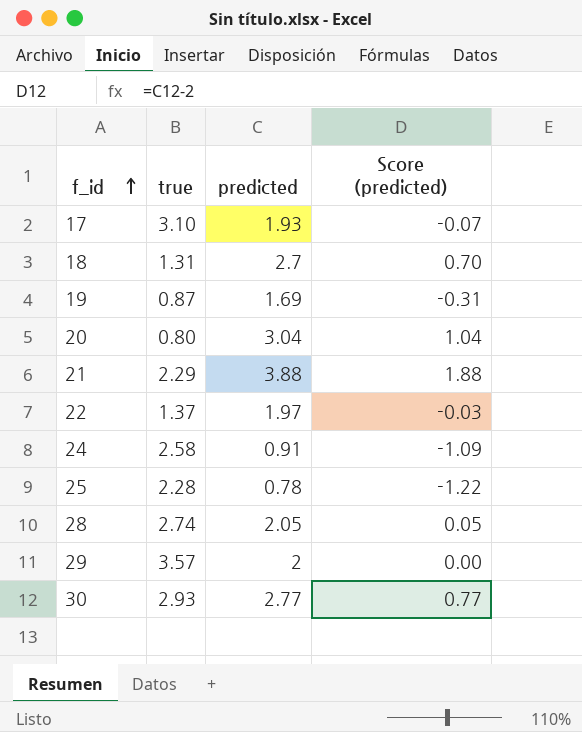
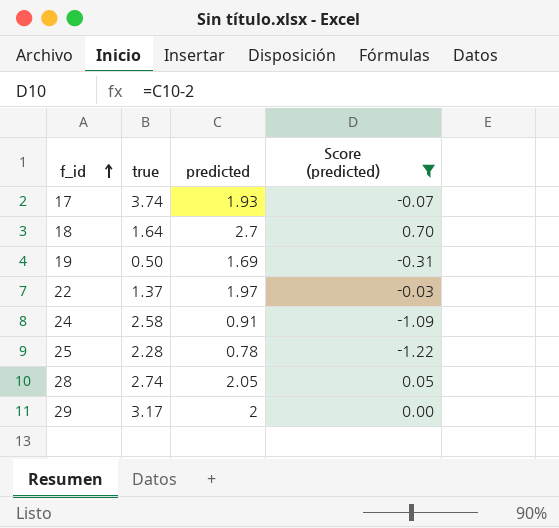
filter: none -> Score (predicted) <= 0.70
17 | true: 3.10 -> 3.74
18 | true: 1.31 -> 1.64
19 | true: 0.87 -> 0.50
29 | true: 3.57 -> 3.17

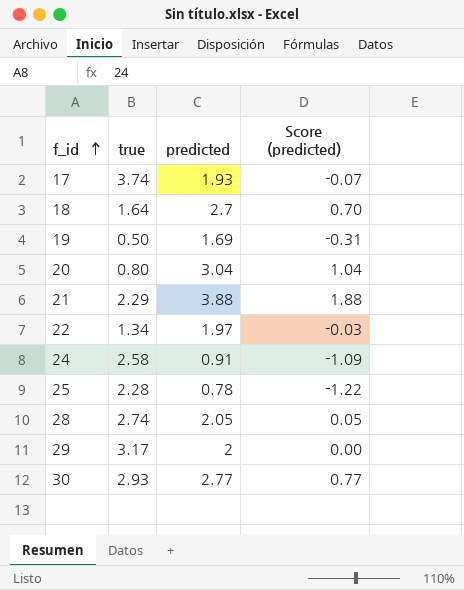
filter: Score (predicted) <= 0.70 -> none
22 | true: 1.37 -> 1.34

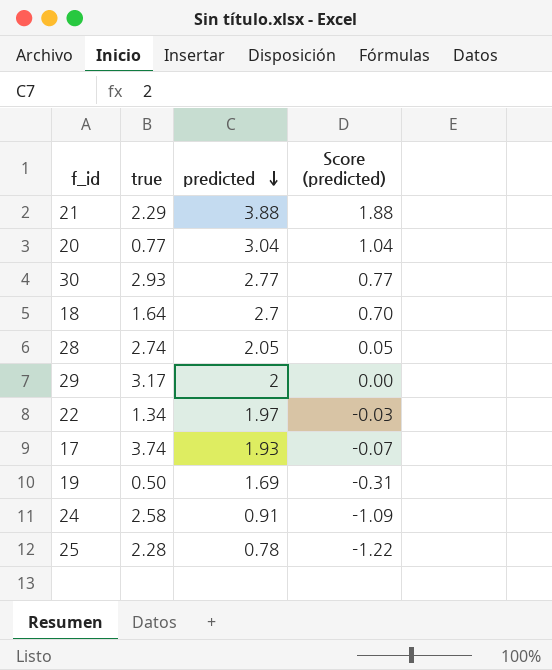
row order: f_id ascending -> predicted descending
20 | true: 0.80 -> 0.77

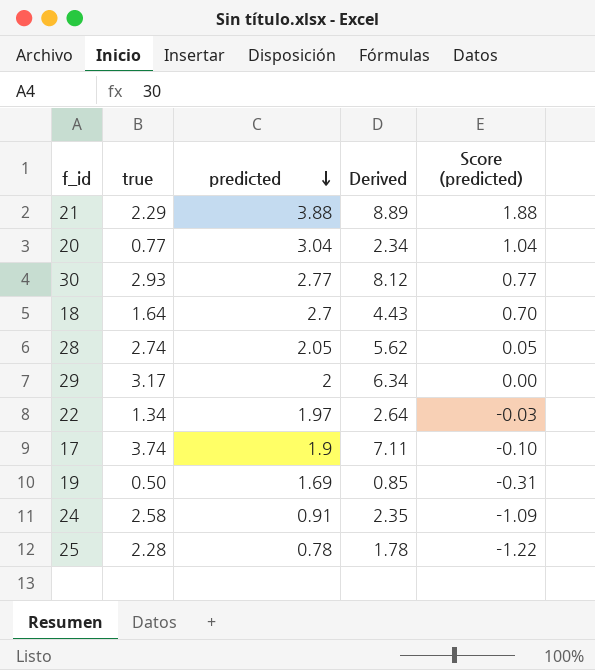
column Derived | formula: none -> [true] * [predicted]
17 | predicted: 1.93 -> 1.9
17 | Score (predicted): -0.07 -> -0.10

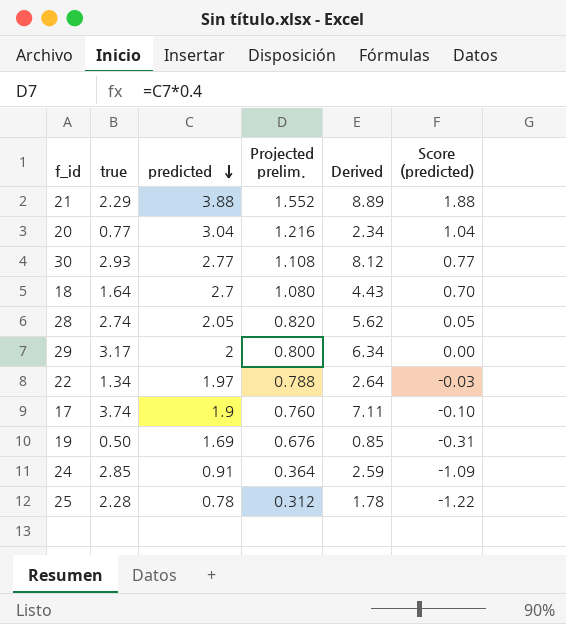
column Projected prelim. | formula: none -> [predicted] * 0.4
24 | true: 2.58 -> 2.85
24 | Derived: 2.35 -> 2.59

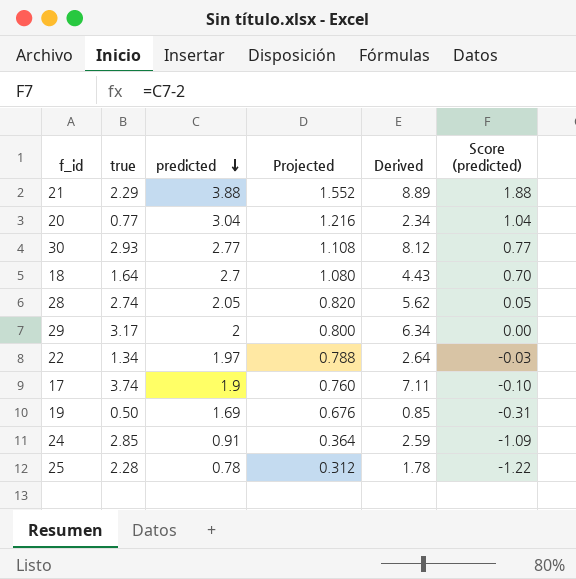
column name: Projected prelim. -> Projected

